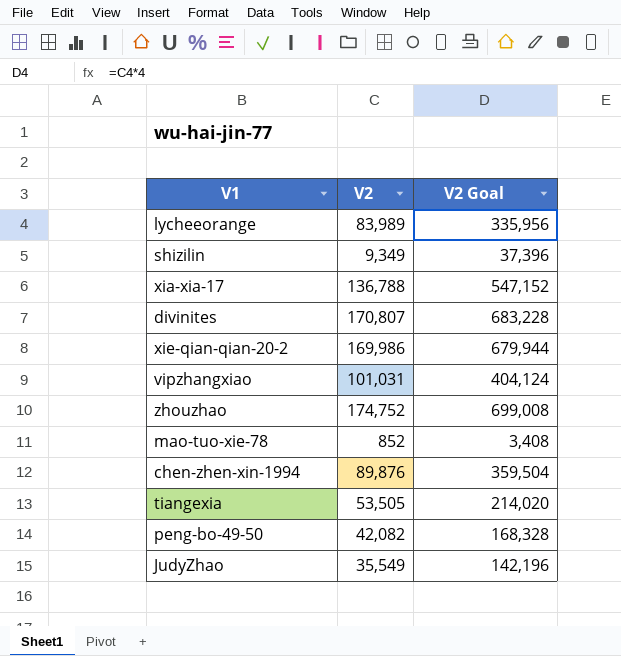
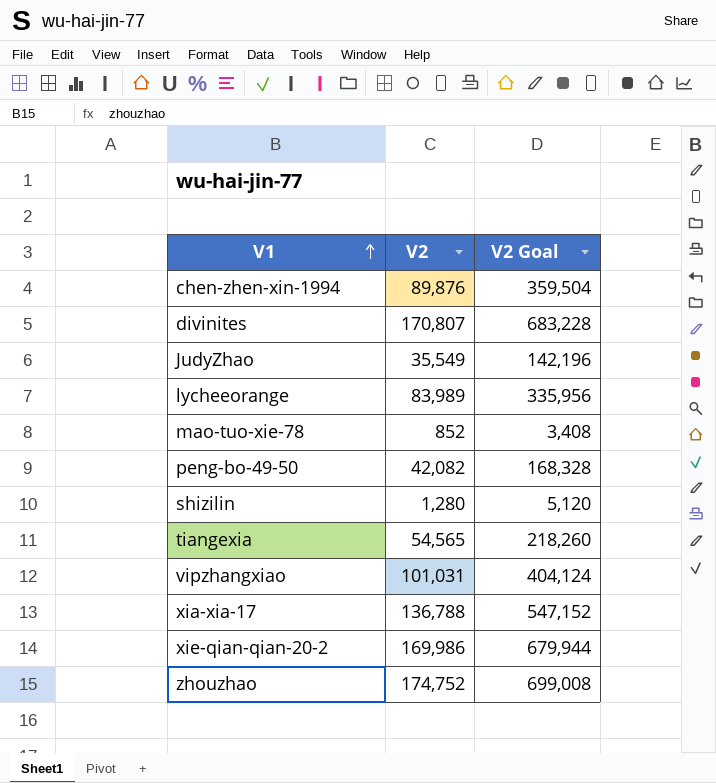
row order: none -> V1 ascending
shizilin | V2: 9,349 -> 1,280
shizilin | V2 Goal: 37,396 -> 5,120
tiangexia | V2: 53,505 -> 54,565
tiangexia | V2 Goal: 214,020 -> 218,260

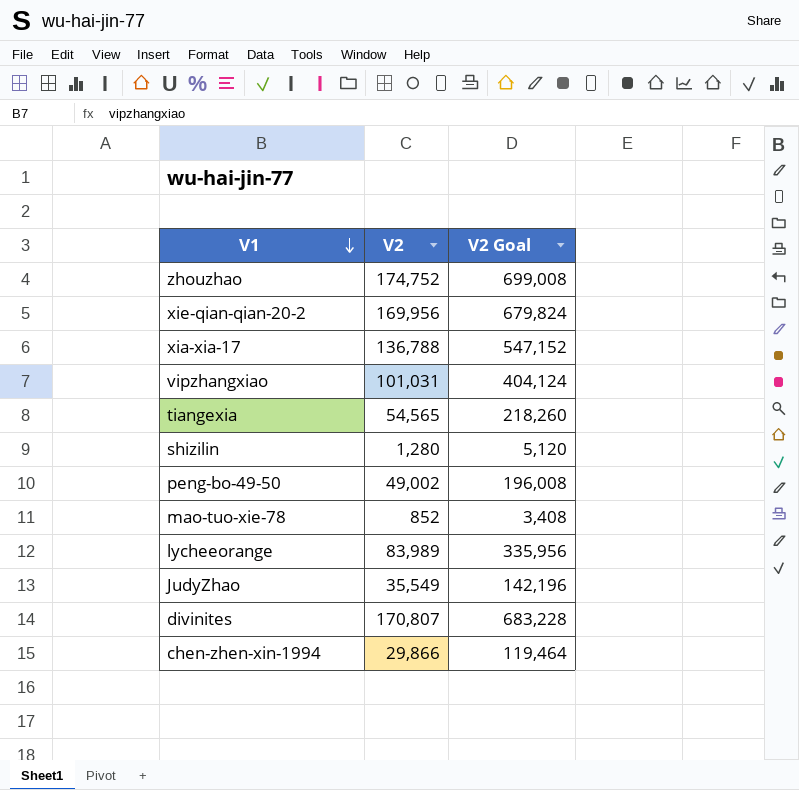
row order: V1 ascending -> V1 descending
xie-qian-qian-20-2 | V2: 169,986 -> 169,956
xie-qian-qian-20-2 | V2 Goal: 679,944 -> 679,824
peng-bo-49-50 | V2: 42,082 -> 49,002
peng-bo-49-50 | V2 Goal: 168,328 -> 196,008
chen-zhen-xin-1994 | V2: 89,876 -> 29,866
chen-zhen-xin-1994 | V2 Goal: 359,504 -> 119,464

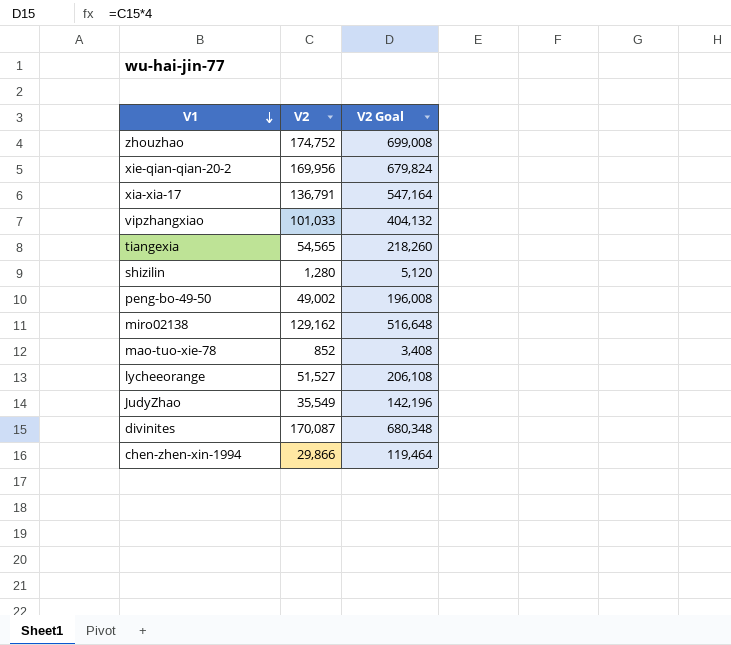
xia-xia-17 | V2: 136,788 -> 136,791
xia-xia-17 | V2 Goal: 547,152 -> 547,164
vipzhangxiao | V2: 101,031 -> 101,033
vipzhangxiao | V2 Goal: 404,124 -> 404,132
row miro02138: none -> 129,162 | 516,648
lycheeorange | V2: 83,989 -> 51,527
lycheeorange | V2 Goal: 335,956 -> 206,108
divinites | V2: 170,807 -> 170,087
divinites | V2 Goal: 683,228 -> 680,348

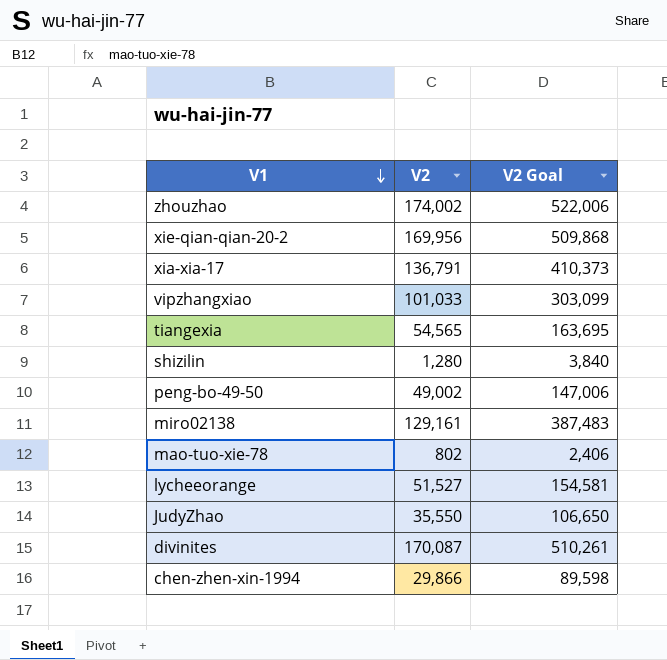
column V2 Goal | formula: [V2] * 4 -> [V2] * 3
zhouzhao | V2: 174,752 -> 174,002
miro02138 | V2: 129,162 -> 129,161
mao-tuo-xie-78 | V2: 852 -> 802
JudyZhao | V2: 35,549 -> 35,550

